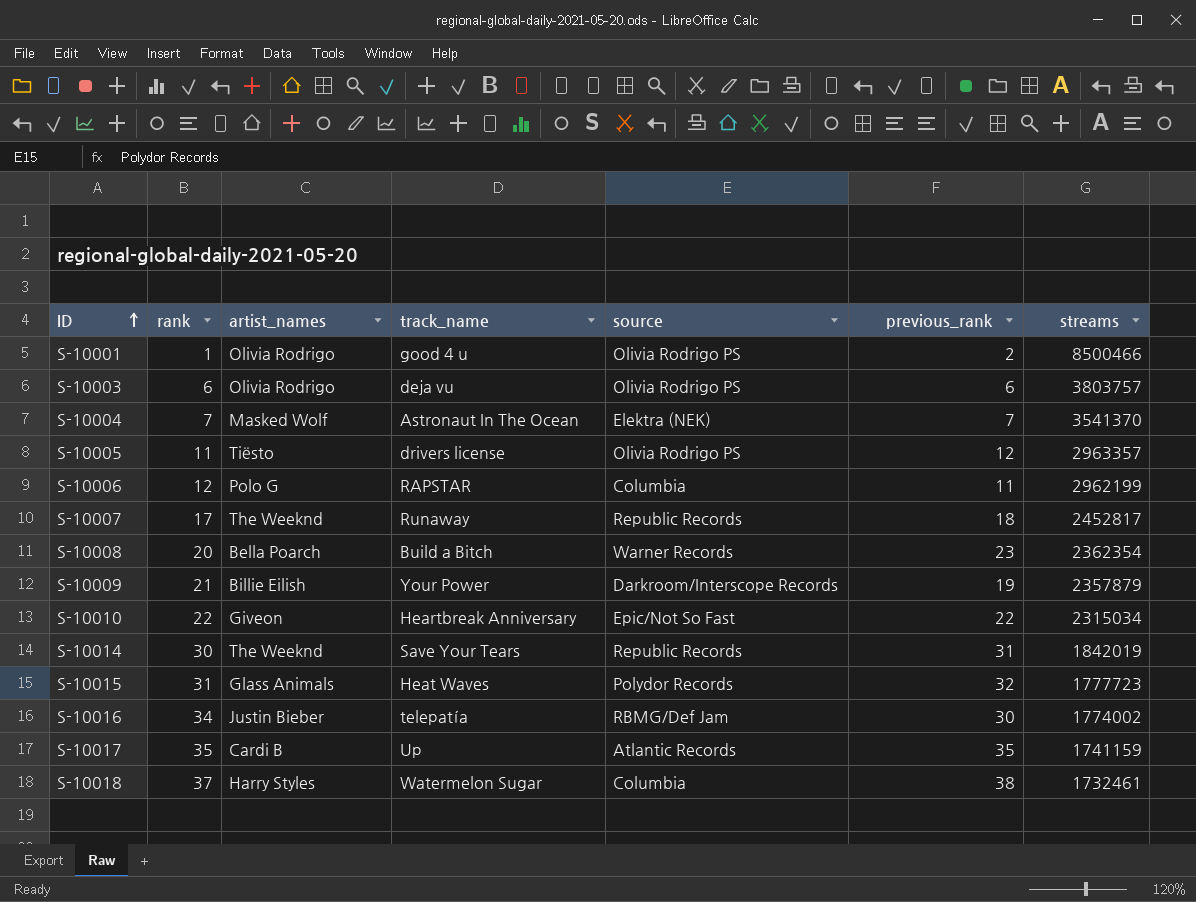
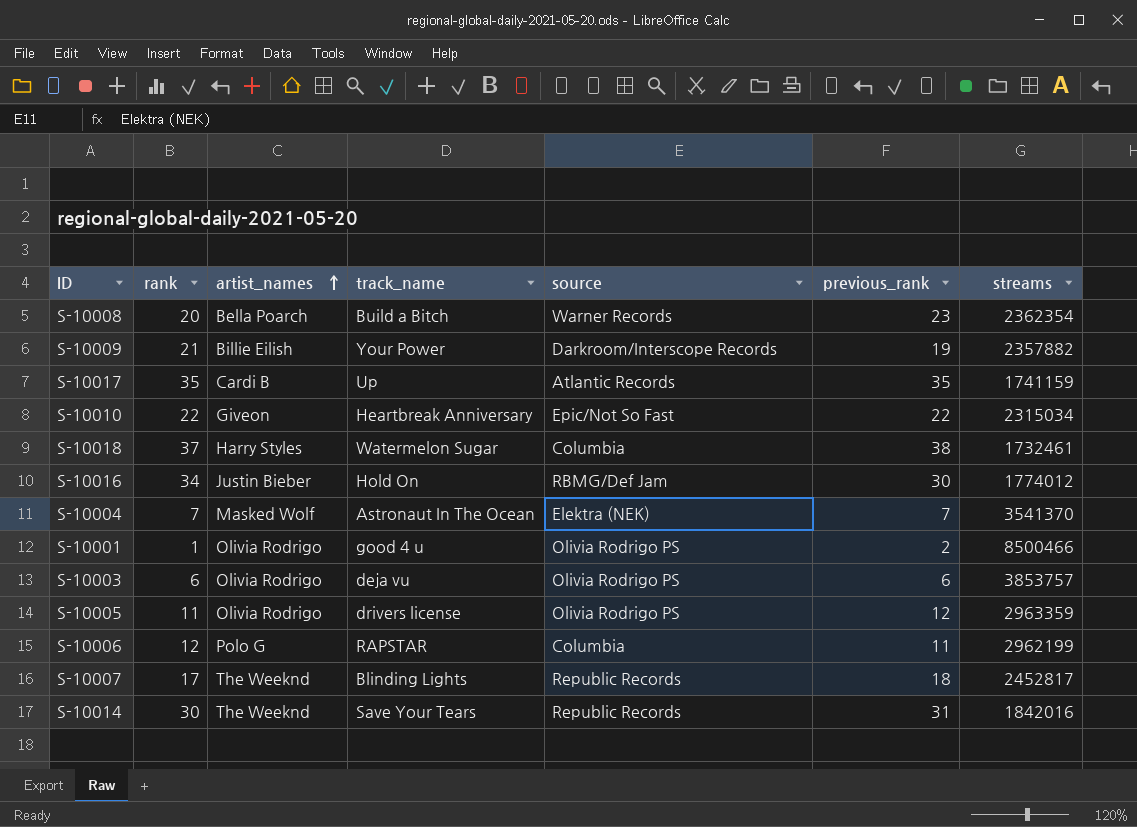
row order: ID ascending -> artist_names ascending
row S-10015: 31 | Glass Animals | Heat Waves | Polydor Records | 32 | 1777723 -> none
S-10009 | streams: 2357879 -> 2357882
S-10016 | track_name: telepatía -> Hold On
S-10016 | streams: 1774002 -> 1774012
S-10003 | streams: 3803757 -> 3853757
S-10005 | artist_names: Tiësto -> Olivia Rodrigo
S-10005 | streams: 2963357 -> 2963359
S-10007 | track_name: Runaway -> Blinding Lights
S-10014 | streams: 1842019 -> 1842016

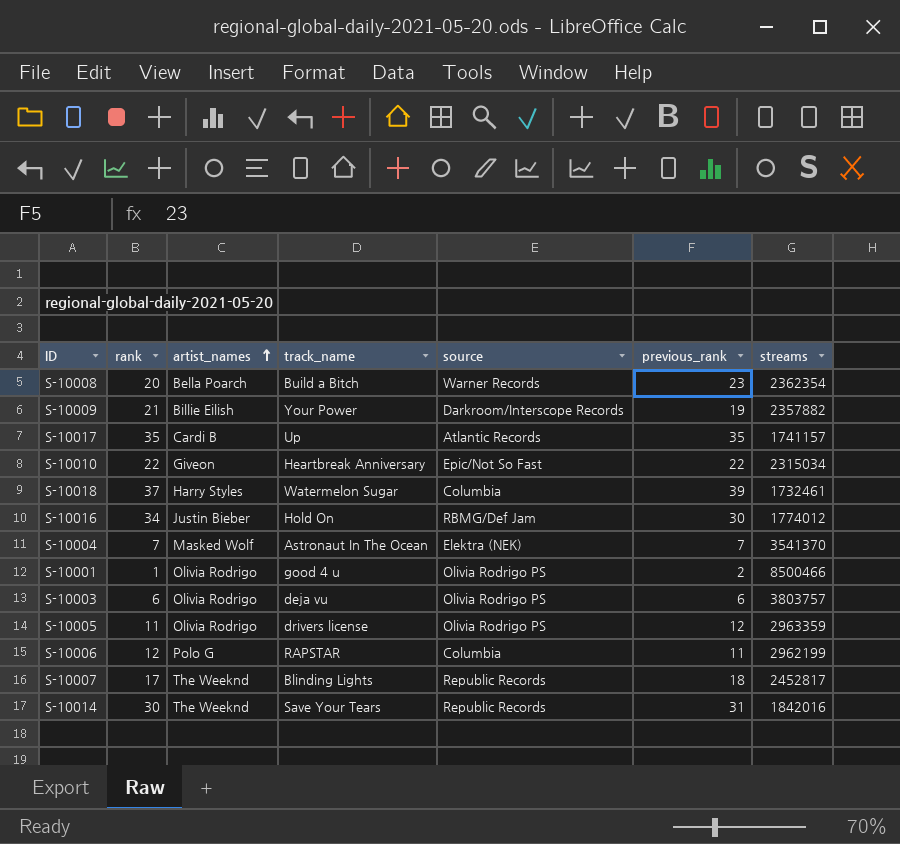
S-10017 | streams: 1741159 -> 1741157
S-10018 | previous_rank: 38 -> 39
S-10003 | streams: 3853757 -> 3803757

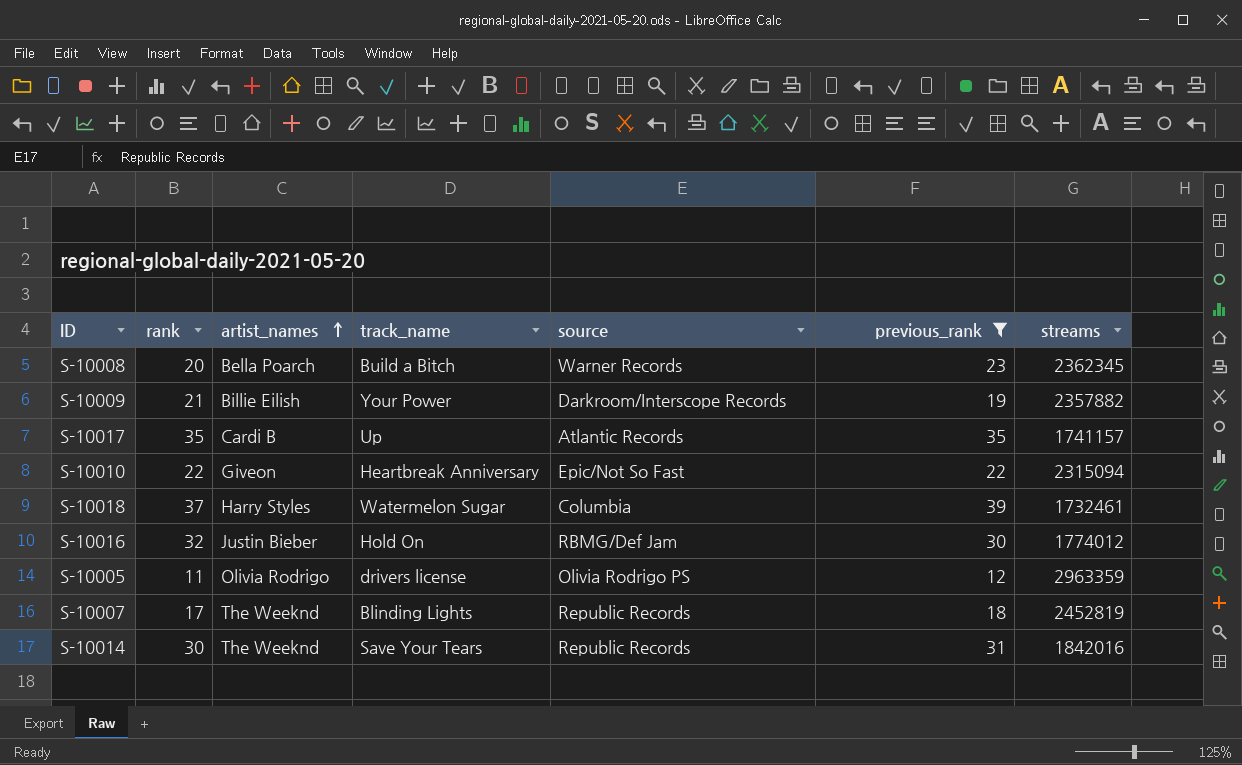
filter: none -> previous_rank >= 12
S-10008 | streams: 2362354 -> 2362345
S-10010 | streams: 2315034 -> 2315094
S-10016 | rank: 34 -> 32
S-10007 | streams: 2452817 -> 2452819

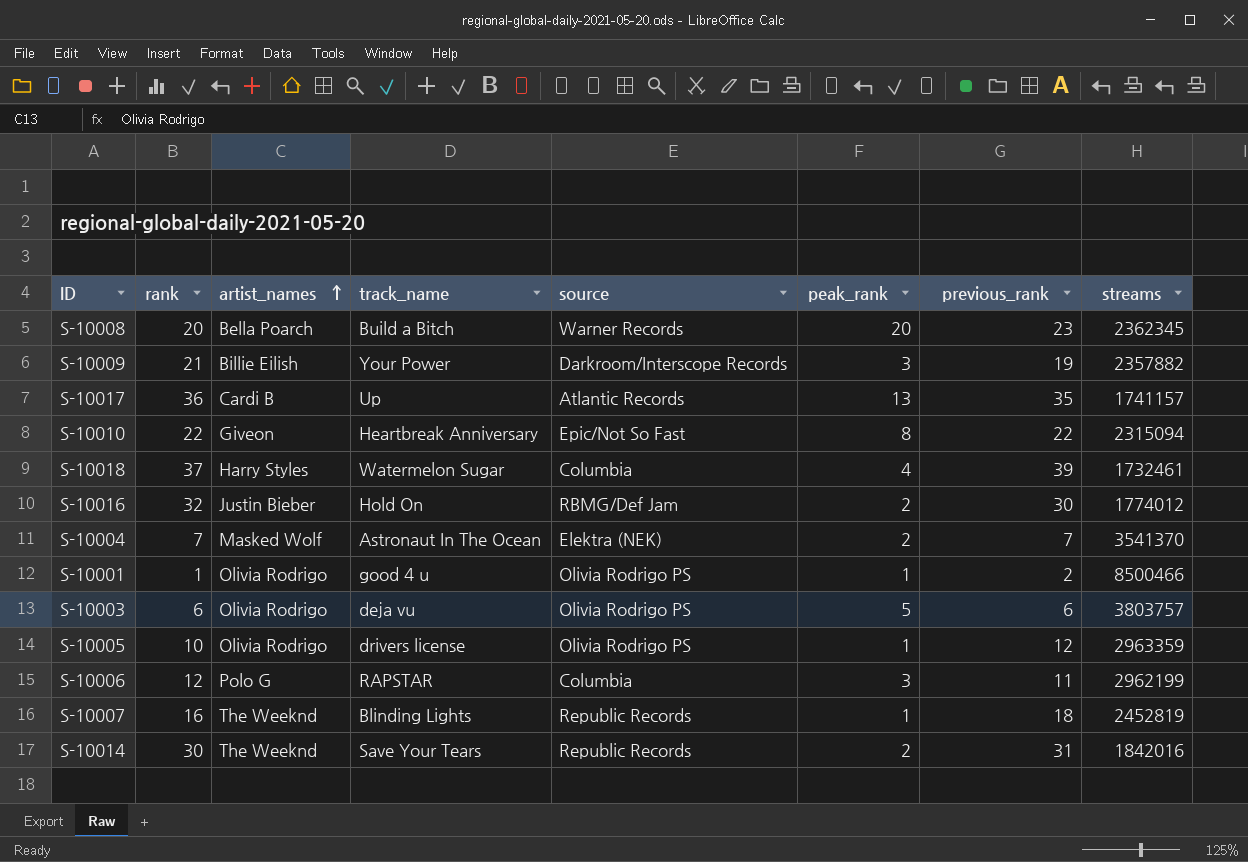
filter: previous_rank >= 12 -> none
column peak_rank | position: none -> 6
S-10017 | rank: 35 -> 36
S-10005 | rank: 11 -> 10
S-10007 | rank: 17 -> 16

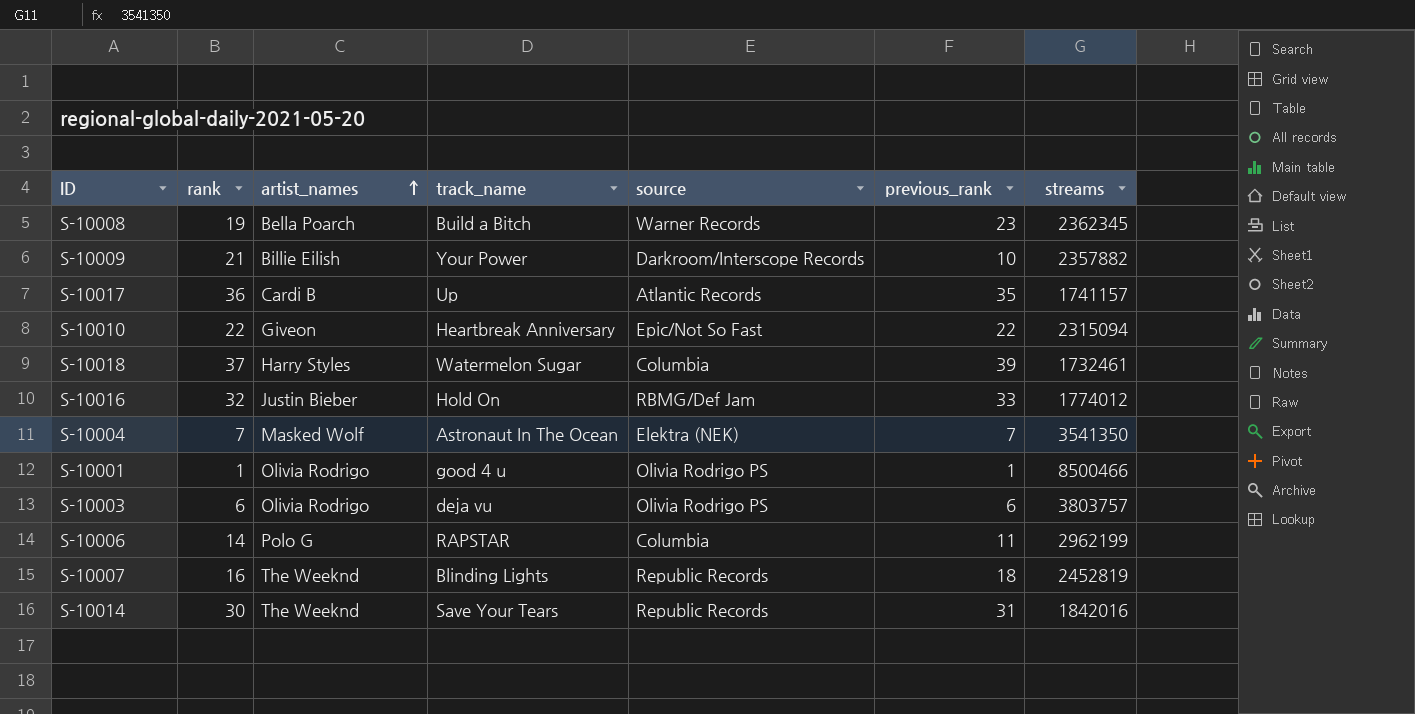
column peak_rank | position: 6 -> none
row S-10005: 10 | Olivia Rodrigo | drivers license | Olivia Rodrigo PS | 1 | 12 | 2963359 -> none
S-10008 | rank: 20 -> 19
S-10009 | previous_rank: 19 -> 10
S-10016 | previous_rank: 30 -> 33
S-10004 | streams: 3541370 -> 3541350
S-10001 | previous_rank: 2 -> 1
S-10006 | rank: 12 -> 14

